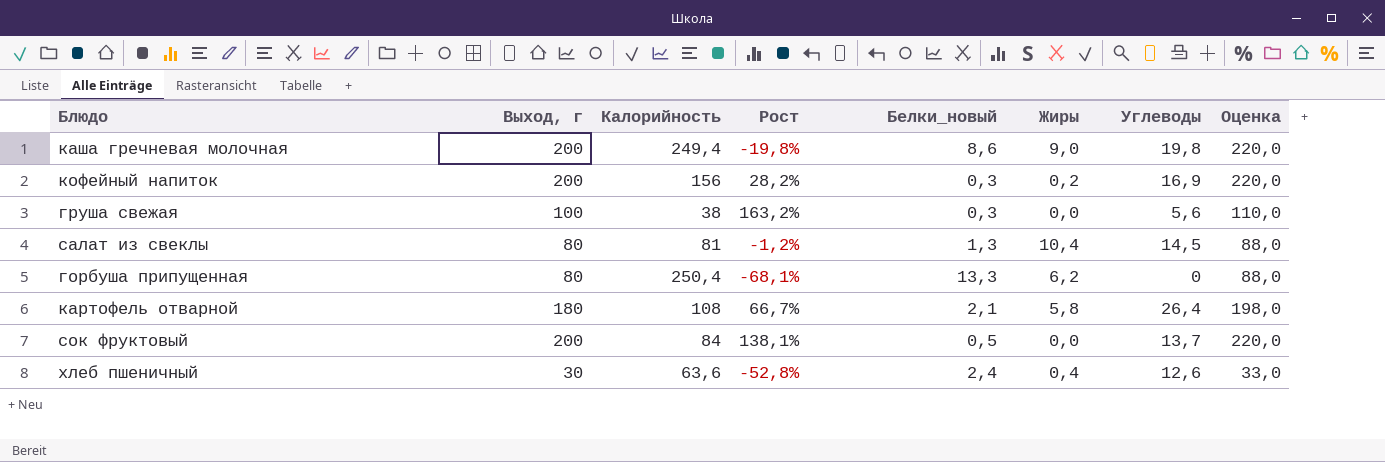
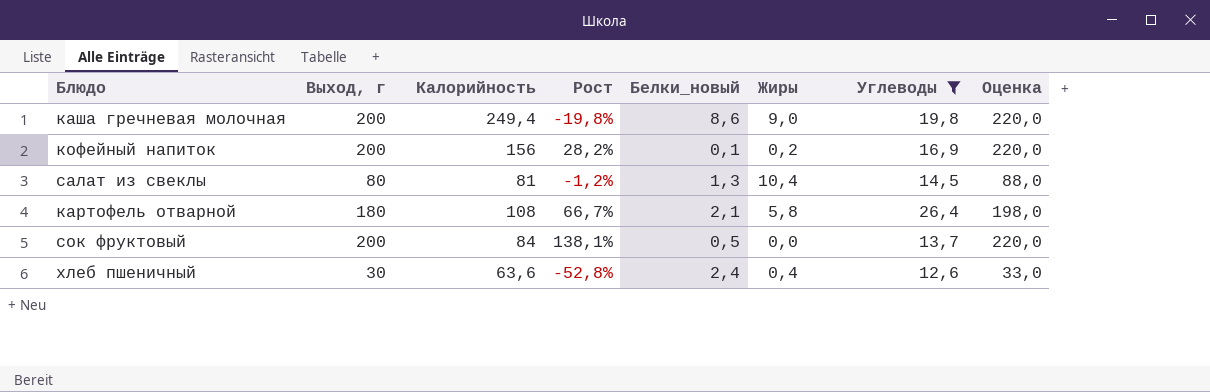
filter: none -> Углеводы >= 12,6
кофейный напиток | Белки_новый: 0,3 -> 0,1

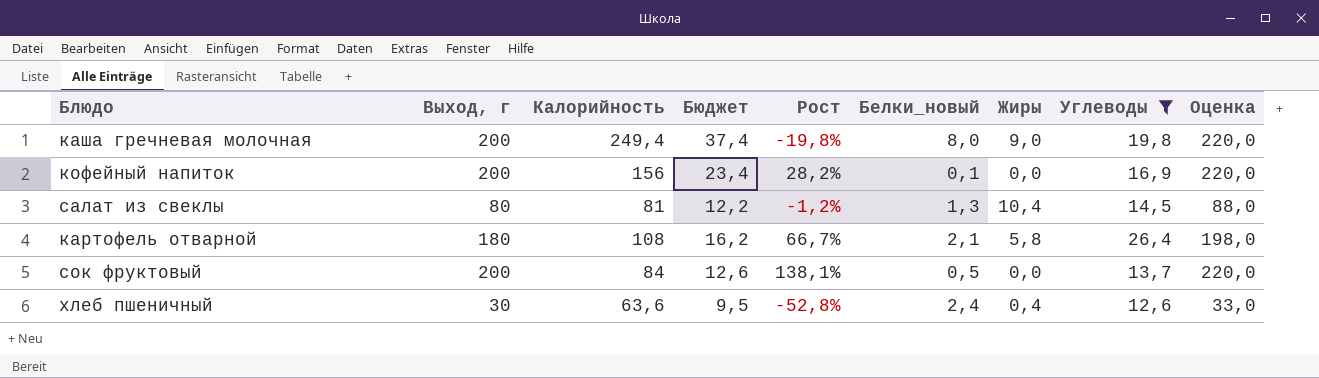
column Бюджет | formula: none -> [Калорийность] * 0,15
каша гречневая молочная | Белки_новый: 8,6 -> 8,0
кофейный напиток | Жиры: 0,2 -> 0,0

